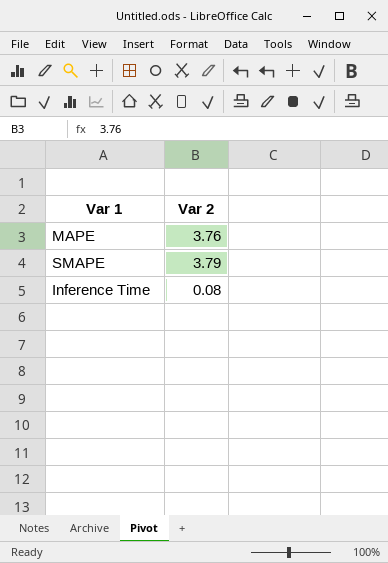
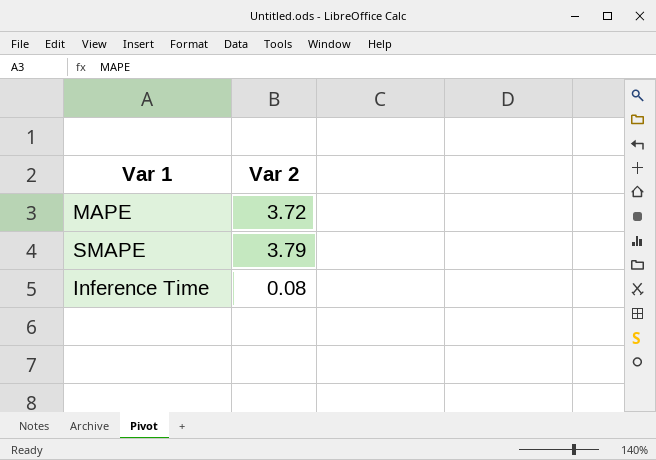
MAPE | Var 2: 3.76 -> 3.72

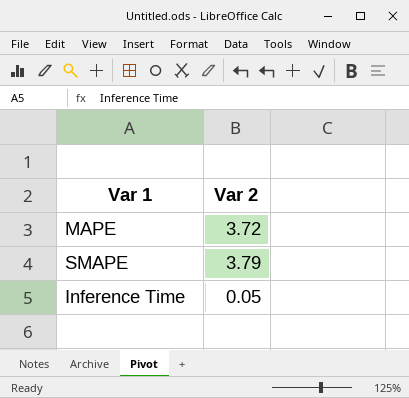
Inference Time | Var 2: 0.08 -> 0.05

